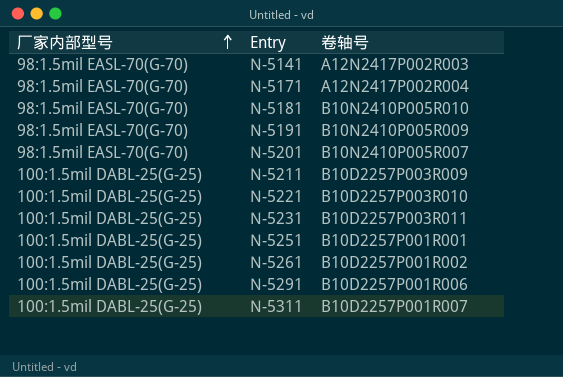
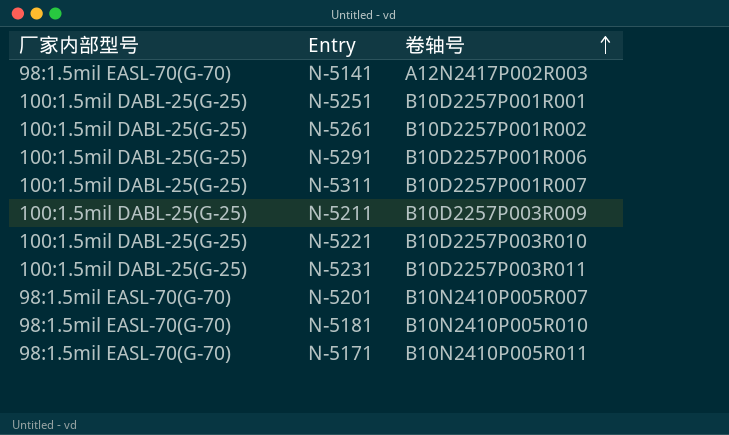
row order: 厂家内部型号 ascending -> 卷轴号 ascending
row N-5191: 98:1.5mil EASL-70(G-70) | B10N2410P005R009 -> none
N-5171 | 卷轴号: A12N2417P002R004 -> B10N2410P005R011

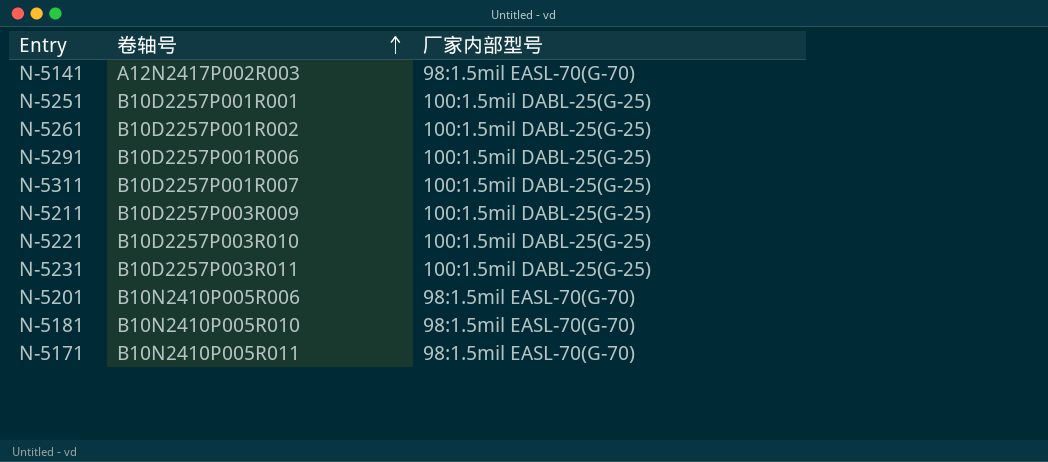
column 厂家内部型号 | position: 1 -> 3
N-5201 | 卷轴号: B10N2410P005R007 -> B10N2410P005R006

